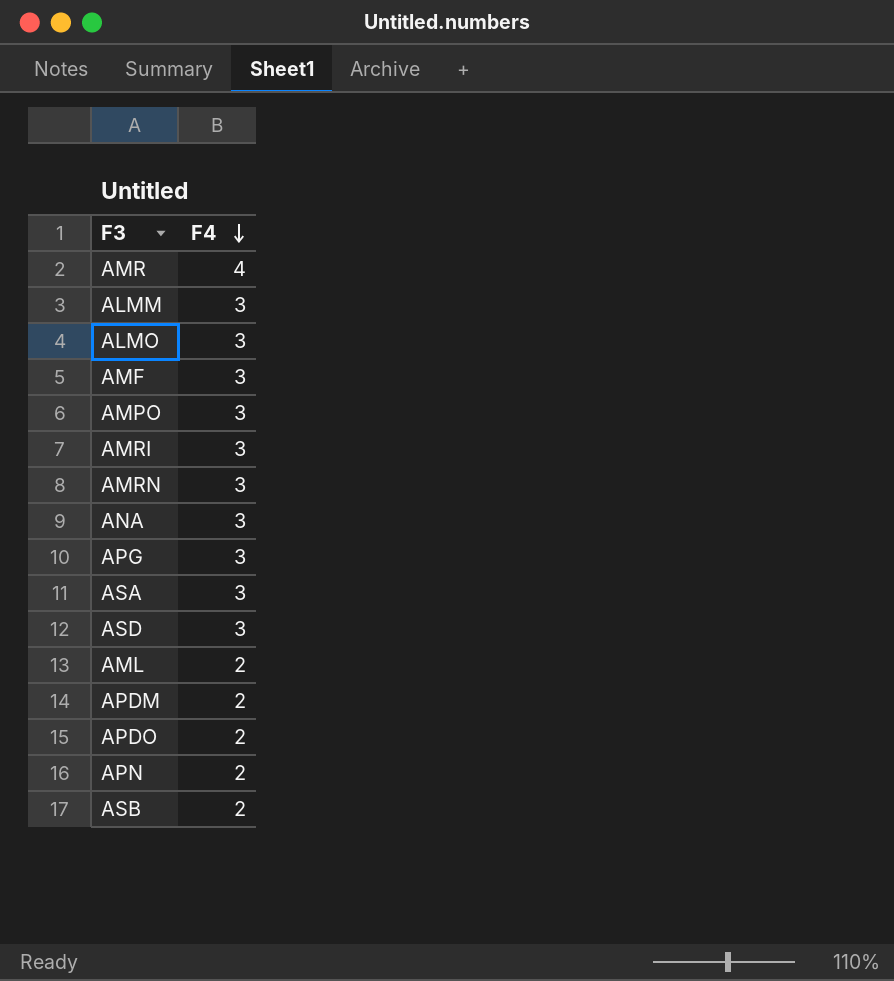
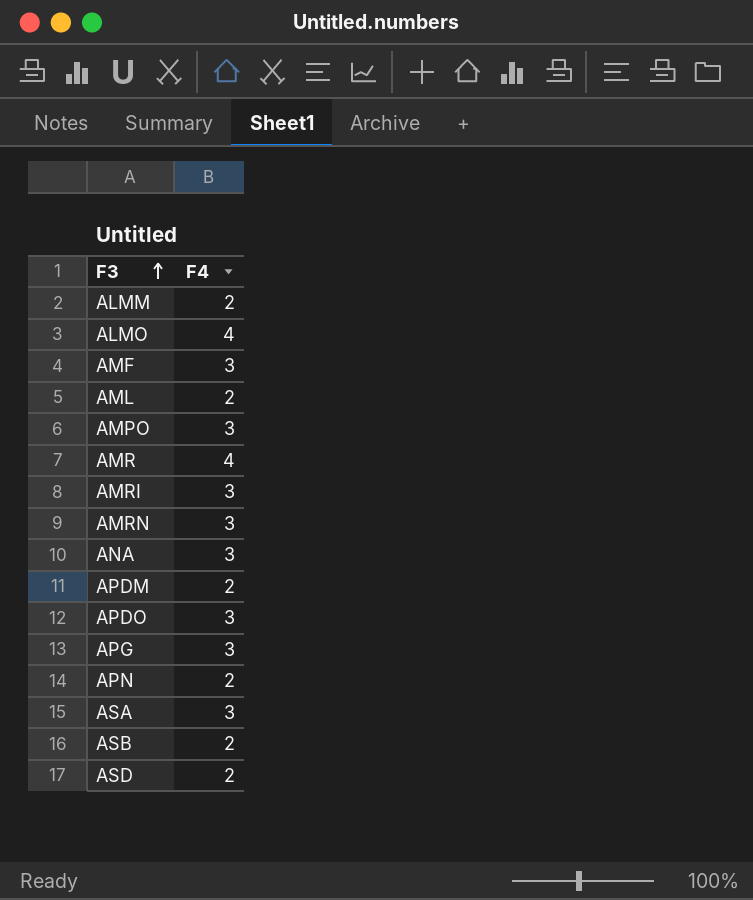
row order: F4 descending -> F3 ascending
ALMM | F4: 3 -> 2
ALMO | F4: 3 -> 4
APDO | F4: 2 -> 3
ASD | F4: 3 -> 2

